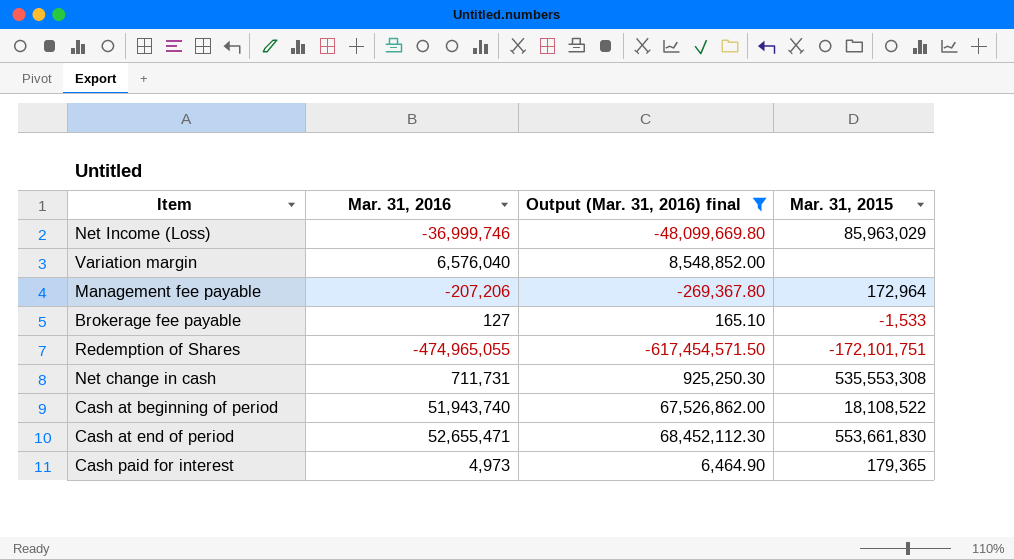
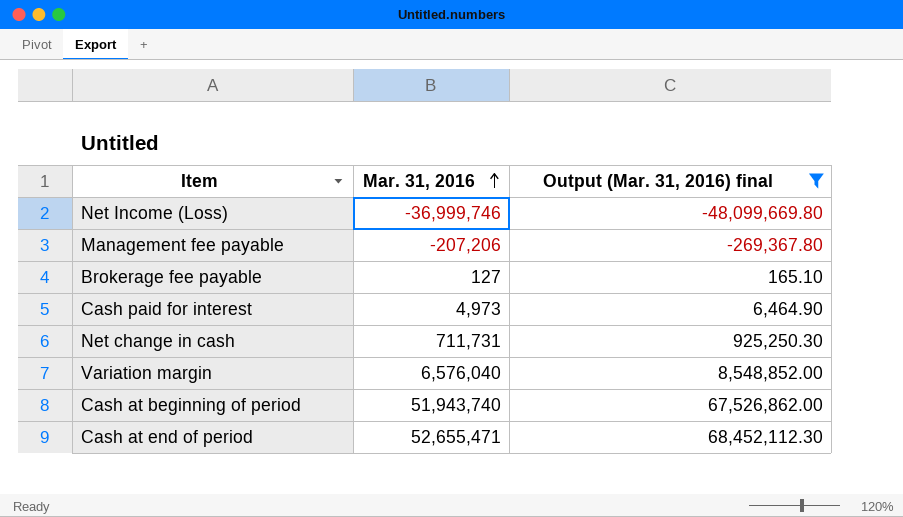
row order: none -> Mar. 31, 2016 ascending
column Mar. 31, 2015 | position: 4 -> none
row Redemption of Shares: -474,965,055 | -617,454,571.50 | -172,101,751 -> none

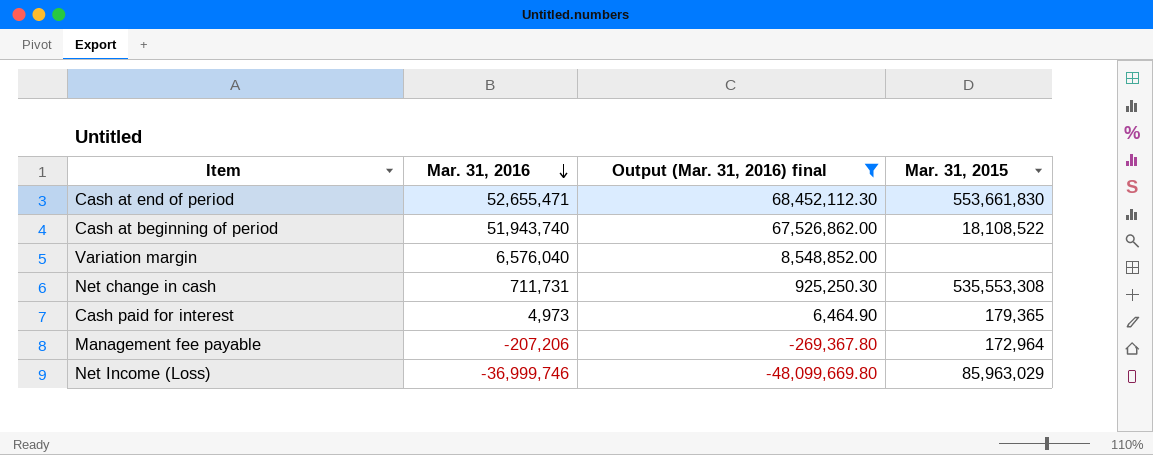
row order: Mar. 31, 2016 ascending -> Mar. 31, 2016 descending
column Mar. 31, 2015 | position: none -> 4
row Brokerage fee payable: 127 | 165.10 -> none

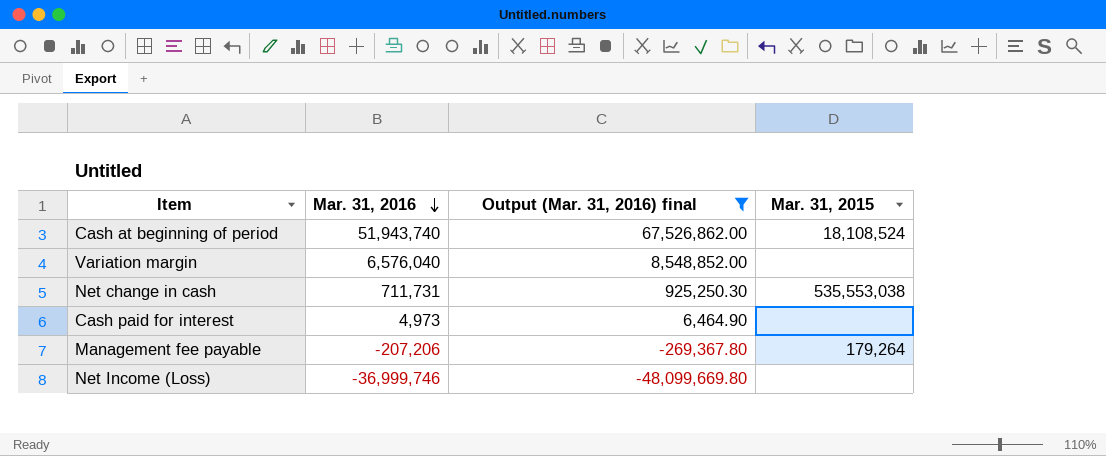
row Cash at end of period: 52,655,471 | 68,452,112.30 | 553,661,830 -> none
Cash at beginning of period | Mar. 31, 2015: 18,108,522 -> 18,108,524
Net change in cash | Mar. 31, 2015: 535,553,308 -> 535,553,038
Cash paid for interest | Mar. 31, 2015: 179,365 -> none
Management fee payable | Mar. 31, 2015: 172,964 -> 179,264
Net Income (Loss) | Mar. 31, 2015: 85,963,029 -> none

